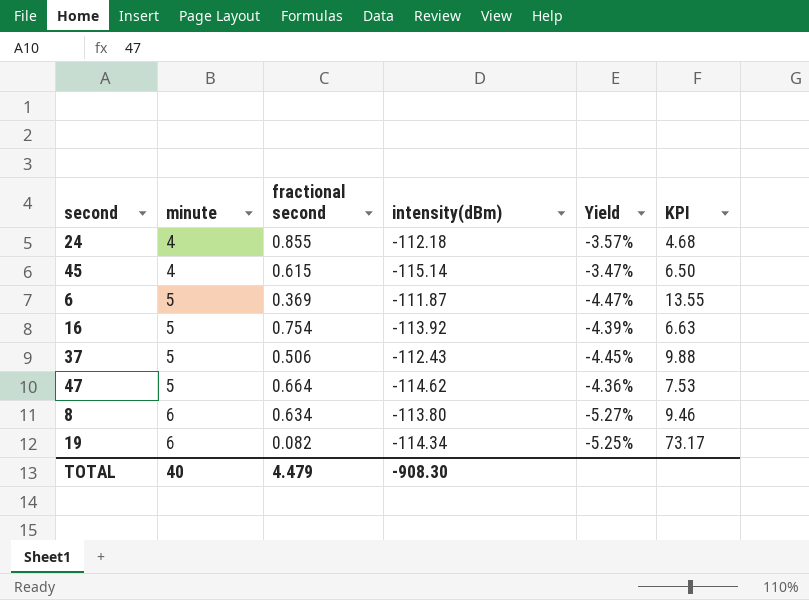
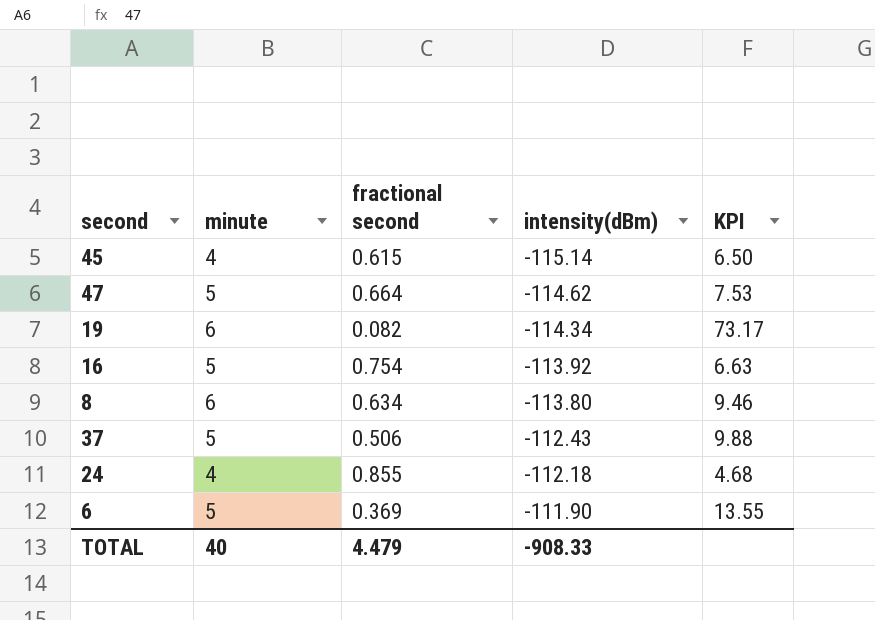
row order: minute ascending -> intensity(dBm) ascending
column Yield | formula: [minute] / [intensity(dBm)] -> none
6 | intensity(dBm): -111.87 -> -111.90
TOTAL | intensity(dBm): -908.30 -> -908.33

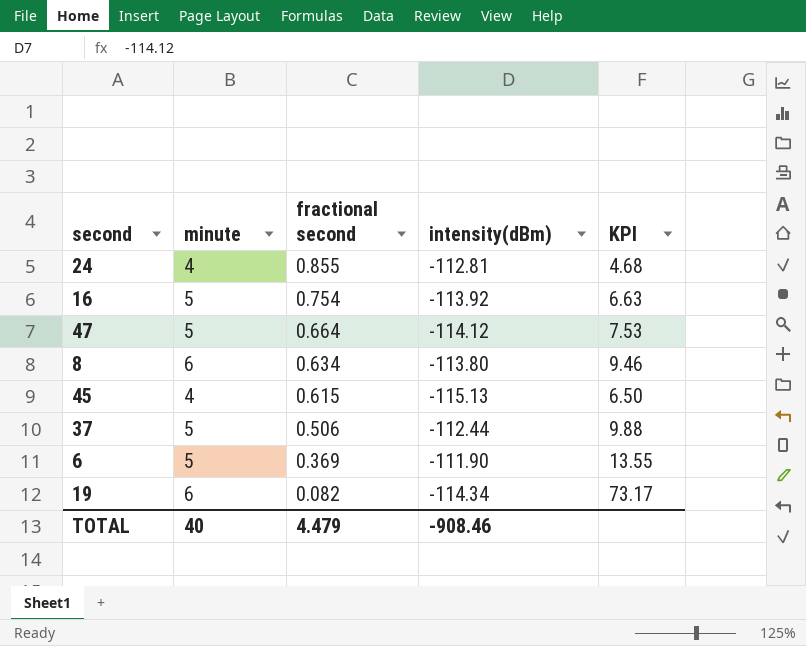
row order: intensity(dBm) ascending -> fractional second descending
24 | intensity(dBm): -112.18 -> -112.81
47 | intensity(dBm): -114.62 -> -114.12
45 | intensity(dBm): -115.14 -> -115.13
37 | intensity(dBm): -112.43 -> -112.44
TOTAL | intensity(dBm): -908.33 -> -908.46

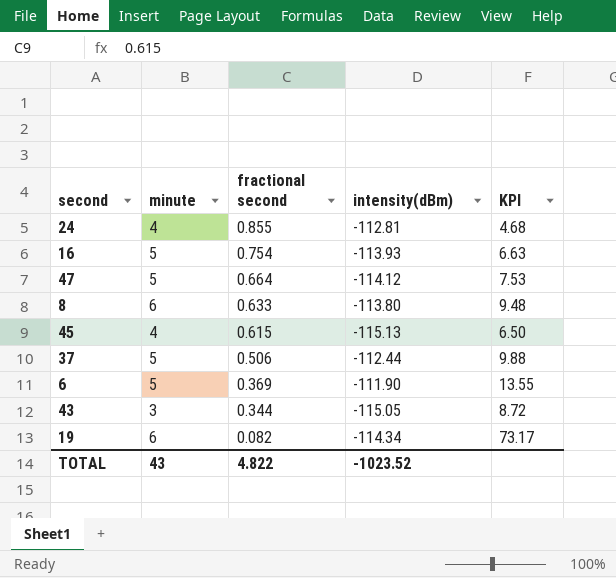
16 | intensity(dBm): -113.92 -> -113.93
8 | fractional second: 0.634 -> 0.633
8 | KPI: 9.46 -> 9.48
row 43: none -> 3 | 0.344 | -115.05 | 8.72
TOTAL | minute: 40 -> 43
TOTAL | fractional second: 4.479 -> 4.822
TOTAL | intensity(dBm): -908.46 -> -1023.52

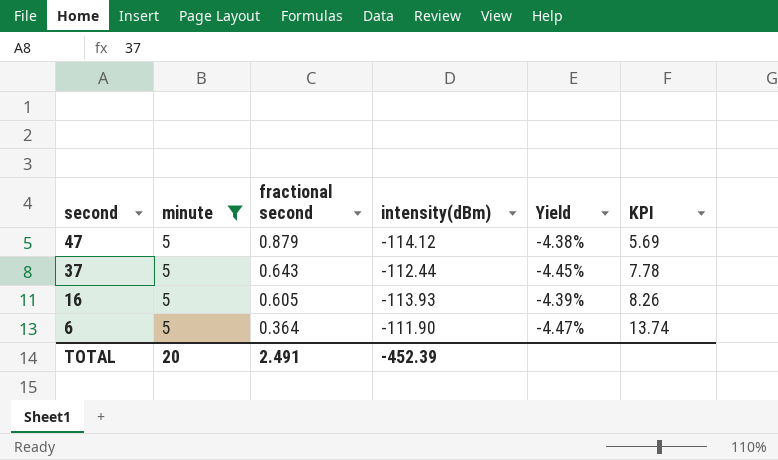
filter: none -> minute = 5
row order: fractional second descending -> second descending
column Yield | formula: none -> [minute] / [intensity(dBm)]
47 | fractional second: 0.664 -> 0.879
47 | KPI: 7.53 -> 5.69
37 | fractional second: 0.506 -> 0.643
37 | KPI: 9.88 -> 7.78
16 | fractional second: 0.754 -> 0.605
16 | KPI: 6.63 -> 8.26
6 | fractional second: 0.369 -> 0.364
6 | KPI: 13.55 -> 13.74
TOTAL | minute: 43 -> 20
TOTAL | fractional second: 4.822 -> 2.491
TOTAL | intensity(dBm): -1023.52 -> -452.39

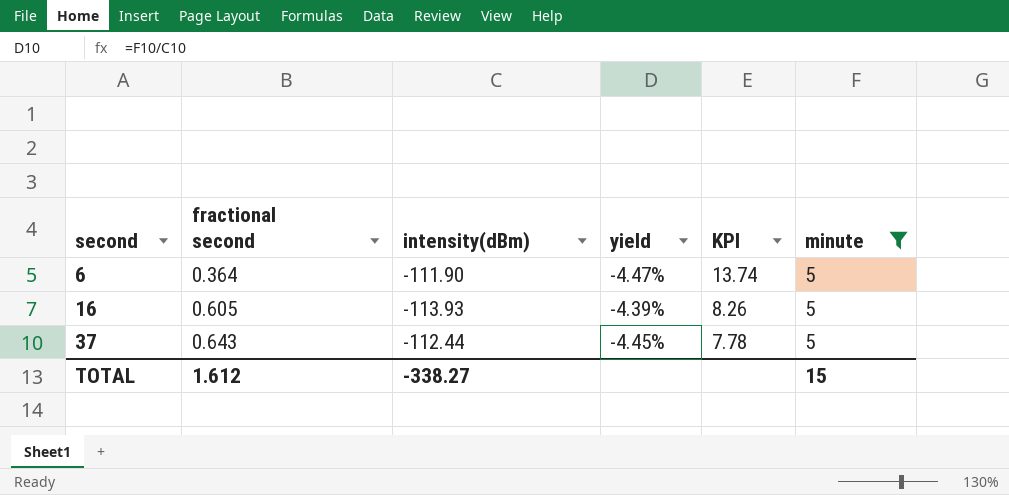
row order: second descending -> second ascending
column name: Yield -> yield
column minute | position: 2 -> 6
row 47: 5 | 0.879 | -114.12 | -4.38% | 5.69 -> none
TOTAL | fractional second: 2.491 -> 1.612
TOTAL | intensity(dBm): -452.39 -> -338.27
TOTAL | minute: 20 -> 15

